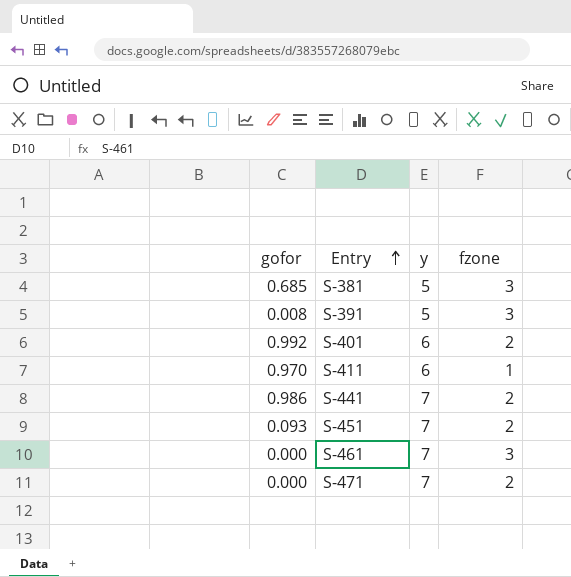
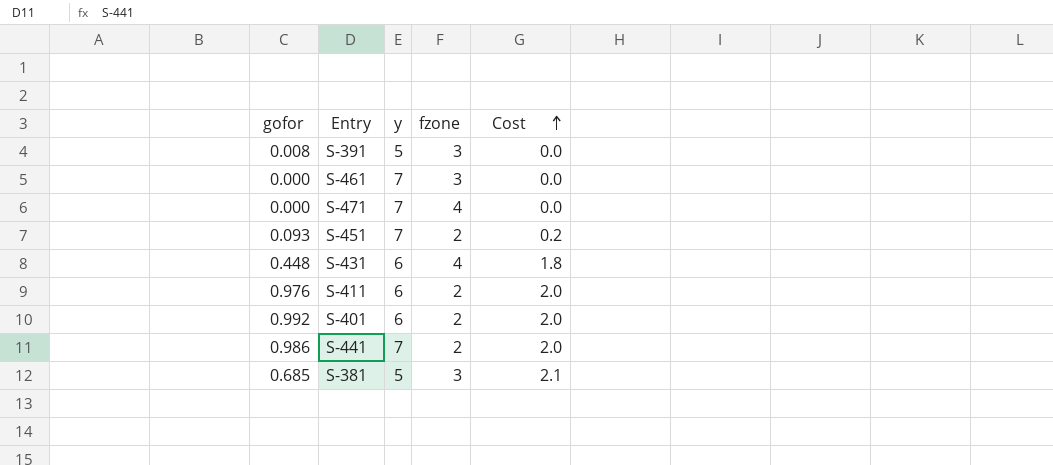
row order: Entry ascending -> Cost ascending
column Cost | formula: none -> [gofor] * [fzone]
S-471 | fzone: 2 -> 4
row S-431: none -> 0.448 | 6 | 4 | 1.8
S-411 | gofor: 0.970 -> 0.976
S-411 | fzone: 1 -> 2

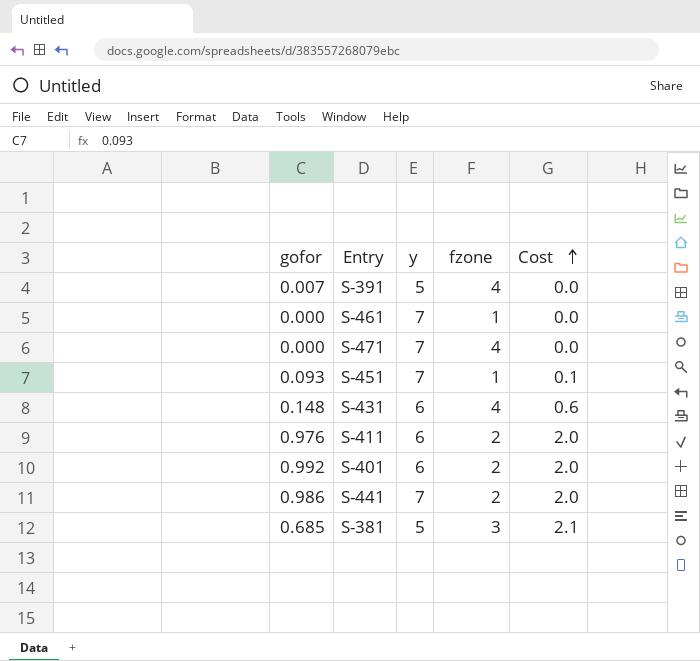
S-391 | gofor: 0.008 -> 0.007
S-391 | fzone: 3 -> 4
S-461 | fzone: 3 -> 1
S-451 | fzone: 2 -> 1
S-451 | Cost: 0.2 -> 0.1
S-431 | gofor: 0.448 -> 0.148
S-431 | Cost: 1.8 -> 0.6

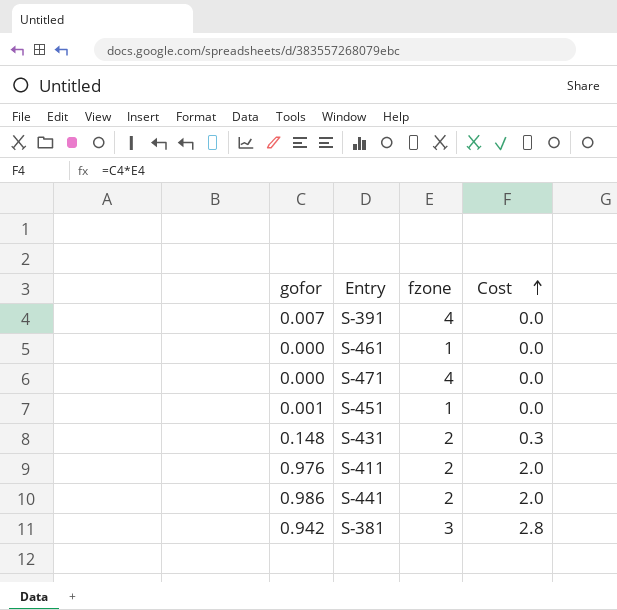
column y | position: 3 -> none
row S-401: 0.992 | 6 | 2 | 2.0 -> none
S-451 | gofor: 0.093 -> 0.001
S-451 | Cost: 0.1 -> 0.0
S-431 | fzone: 4 -> 2
S-431 | Cost: 0.6 -> 0.3
S-381 | gofor: 0.685 -> 0.942
S-381 | Cost: 2.1 -> 2.8

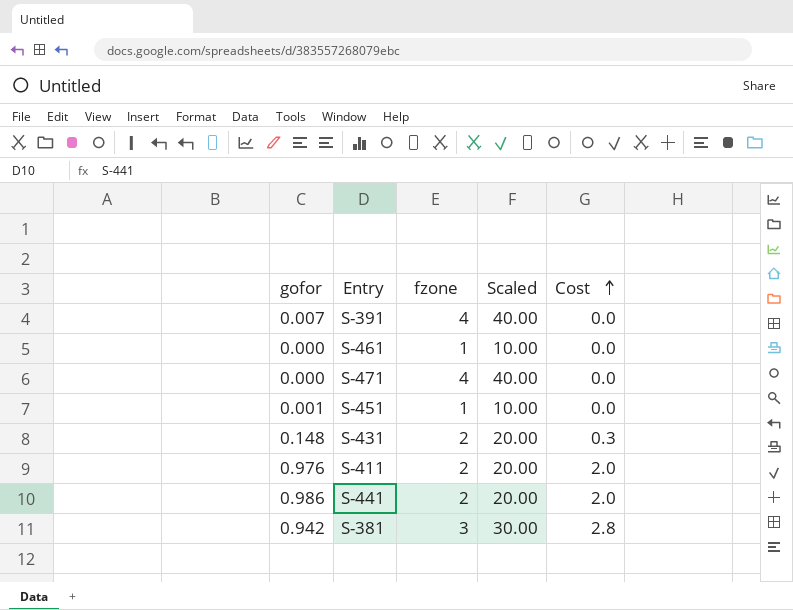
column Scaled | formula: none -> [fzone] * 10

